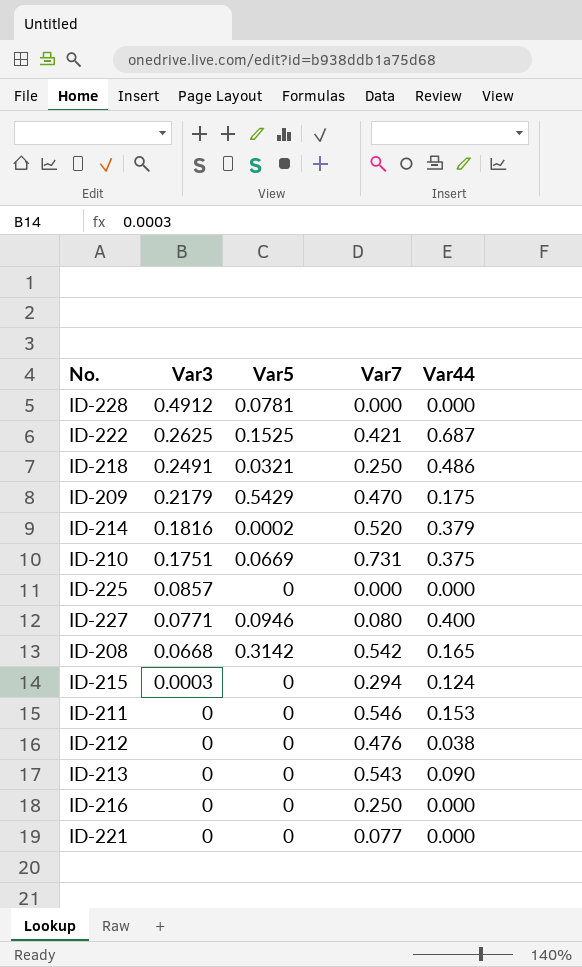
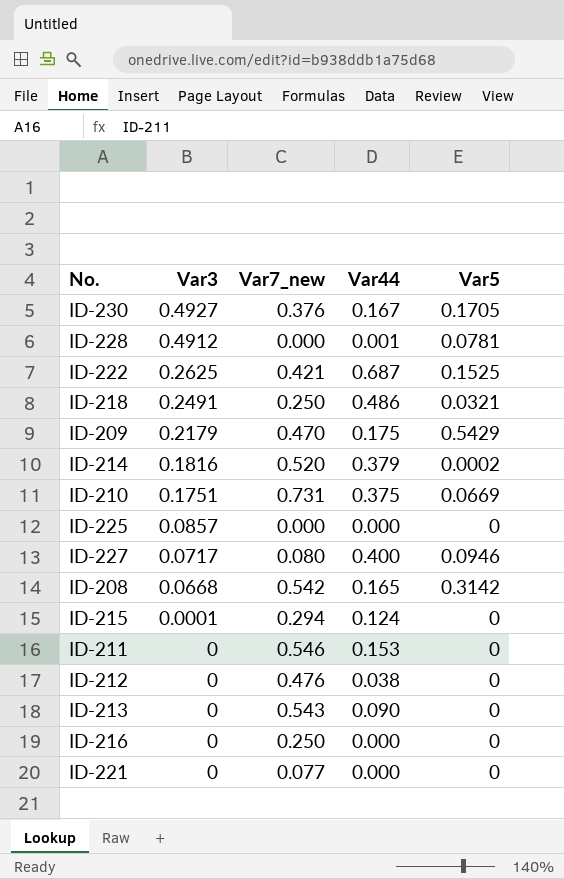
column name: Var7 -> Var7_new
column Var5 | position: 3 -> 5
row ID-230: none -> 0.4927 | 0.376 | 0.167 | 0.1705
ID-228 | Var44: 0.000 -> 0.001
ID-227 | Var3: 0.0771 -> 0.0717
ID-215 | Var3: 0.0003 -> 0.0001

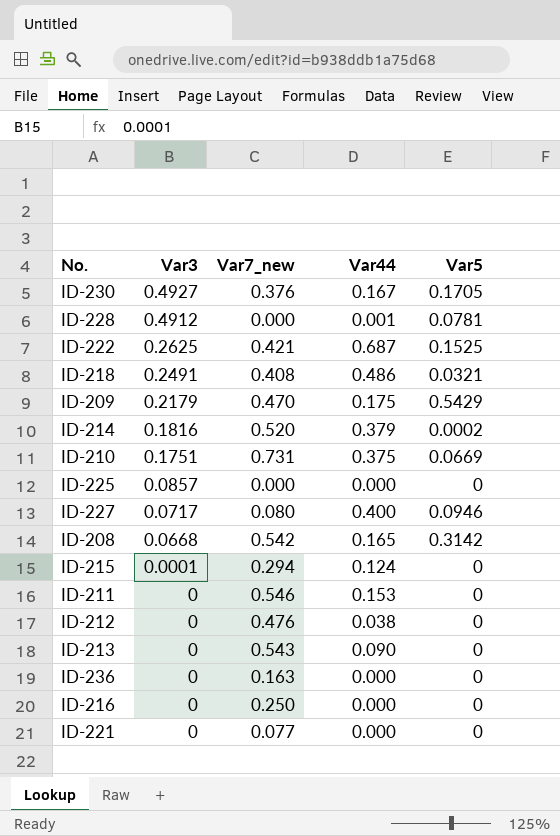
ID-218 | Var7_new: 0.250 -> 0.408
row ID-236: none -> 0 | 0.163 | 0.000 | 0

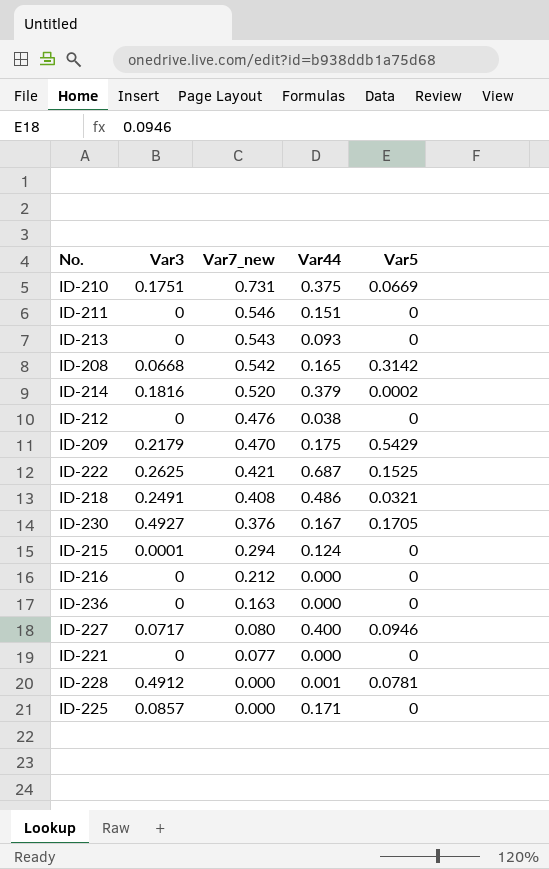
row order: Var3 descending -> Var7_new descending
ID-211 | Var44: 0.153 -> 0.151
ID-213 | Var44: 0.090 -> 0.093
ID-216 | Var7_new: 0.250 -> 0.212
ID-225 | Var44: 0.000 -> 0.171

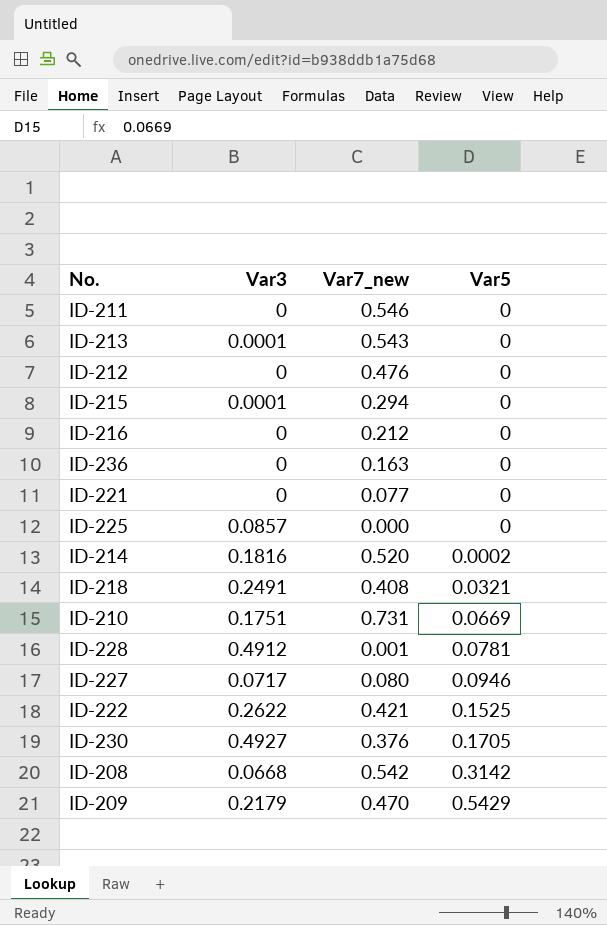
row order: Var7_new descending -> Var5 ascending
column Var44 | position: 4 -> none
ID-213 | Var3: 0 -> 0.0001
ID-228 | Var7_new: 0.000 -> 0.001
ID-222 | Var3: 0.2625 -> 0.2622

